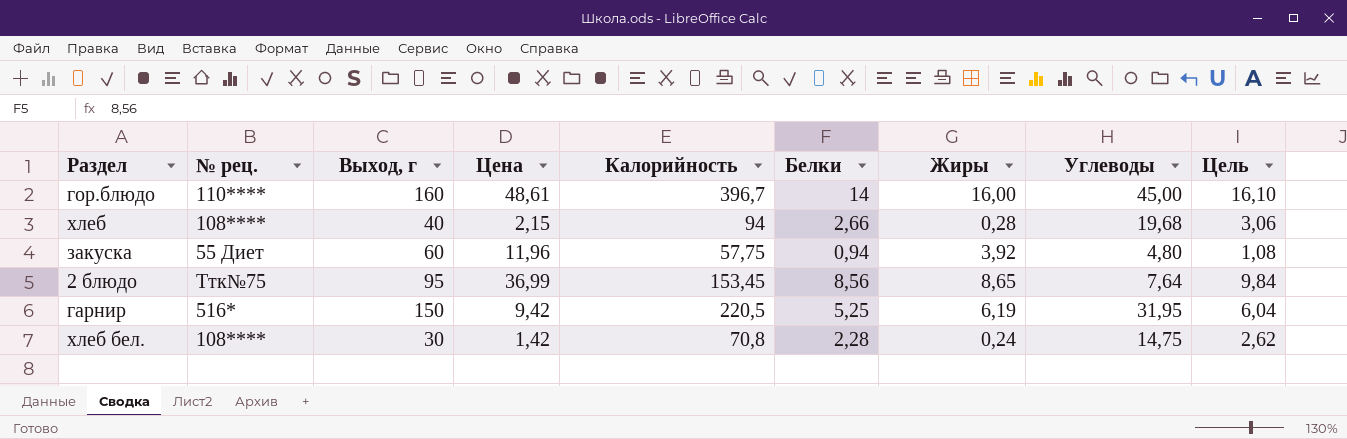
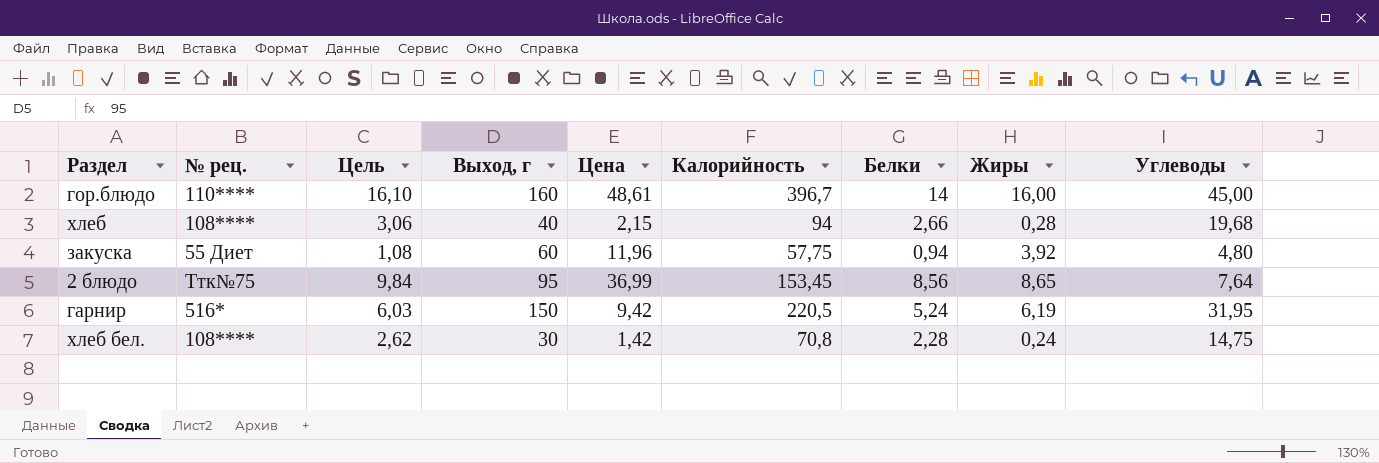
column Цель | position: 9 -> 3
гарнир | Цель: 6,04 -> 6,03
гарнир | Белки: 5,25 -> 5,24

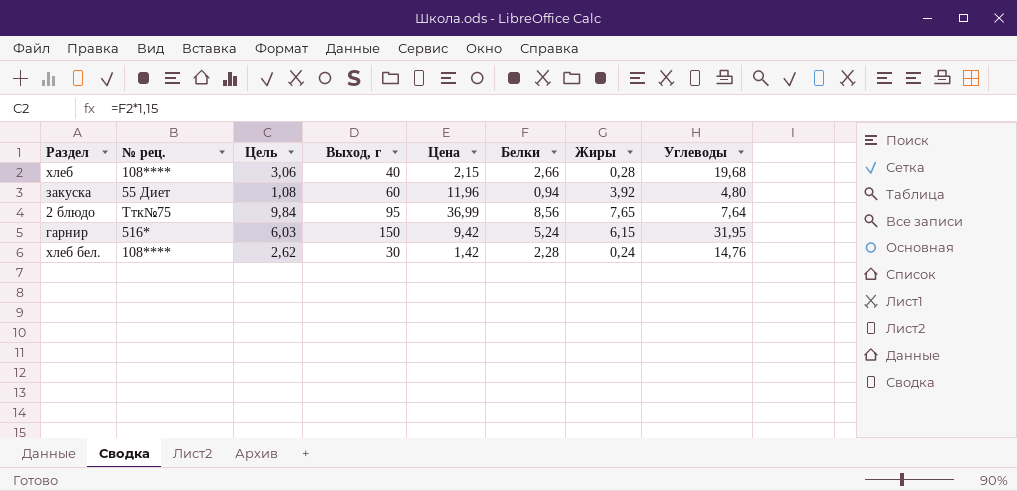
column Калорийность | position: 6 -> none
row гор.блюдо: 110**** | 16,10 | 160 | 48,61 | 396,7 | 14 | 16,00 | 45,00 -> none
2 блюдо | Жиры: 8,65 -> 7,65
гарнир | Жиры: 6,19 -> 6,15
хлеб бел. | Углеводы: 14,75 -> 14,76

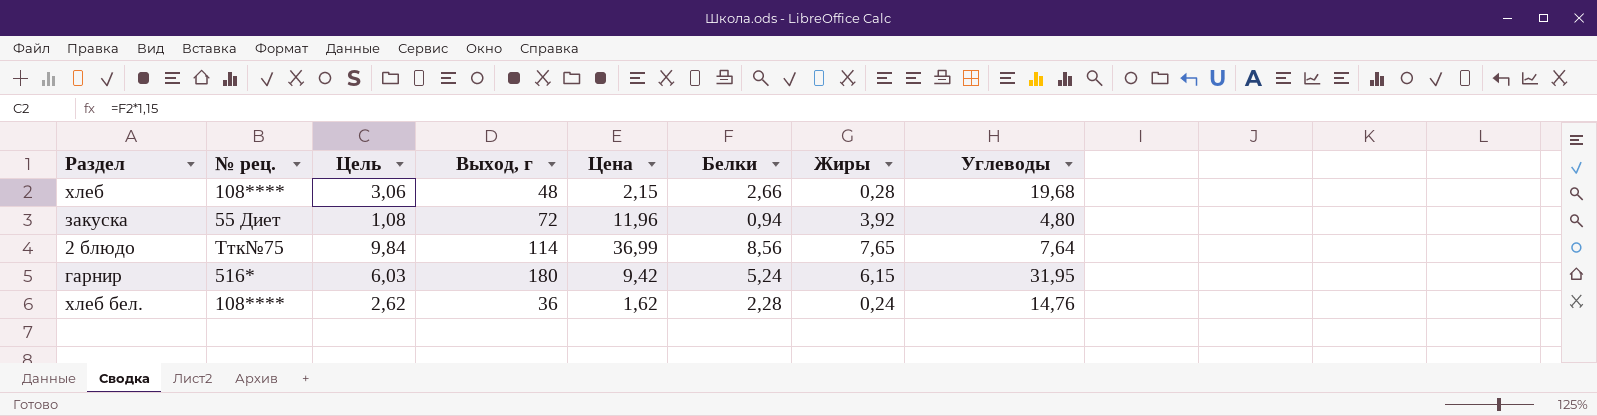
хлеб | Выход, г: 40 -> 48
закуска | Выход, г: 60 -> 72
2 блюдо | Выход, г: 95 -> 114
гарнир | Выход, г: 150 -> 180
хлеб бел. | Выход, г: 30 -> 36
хлеб бел. | Цена: 1,42 -> 1,62

